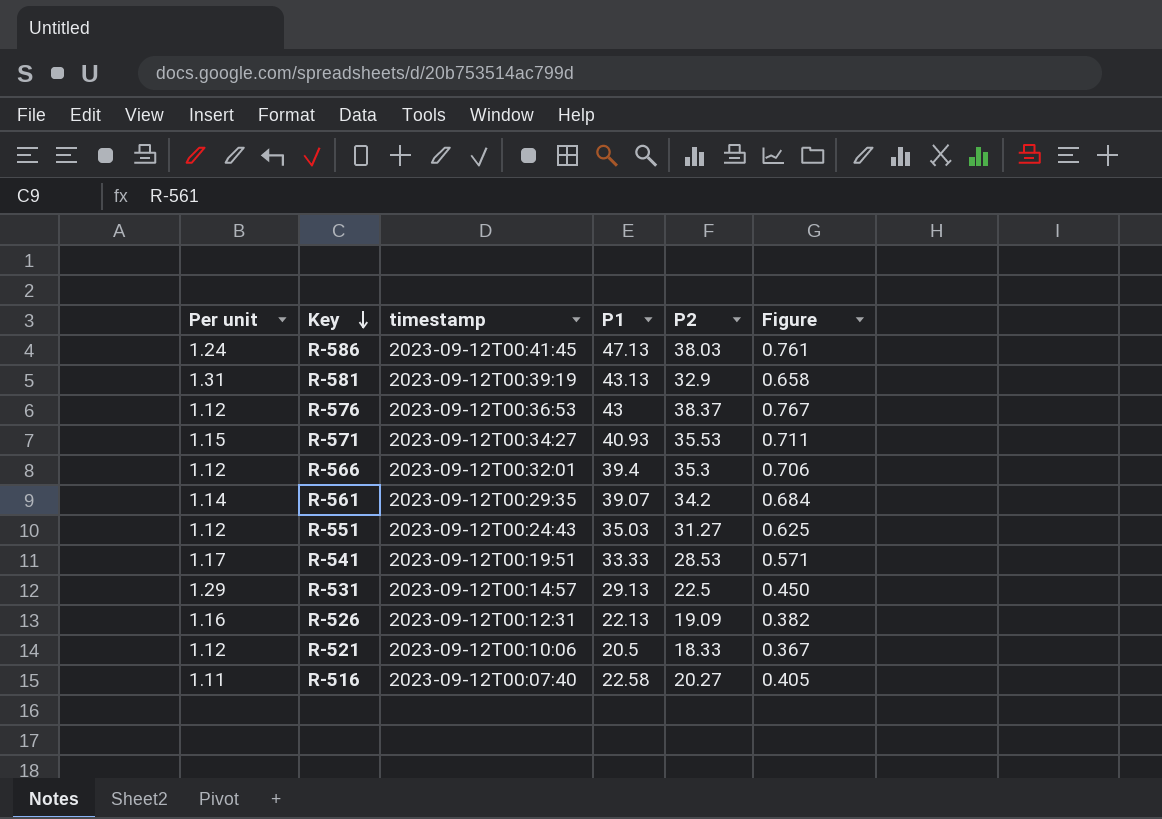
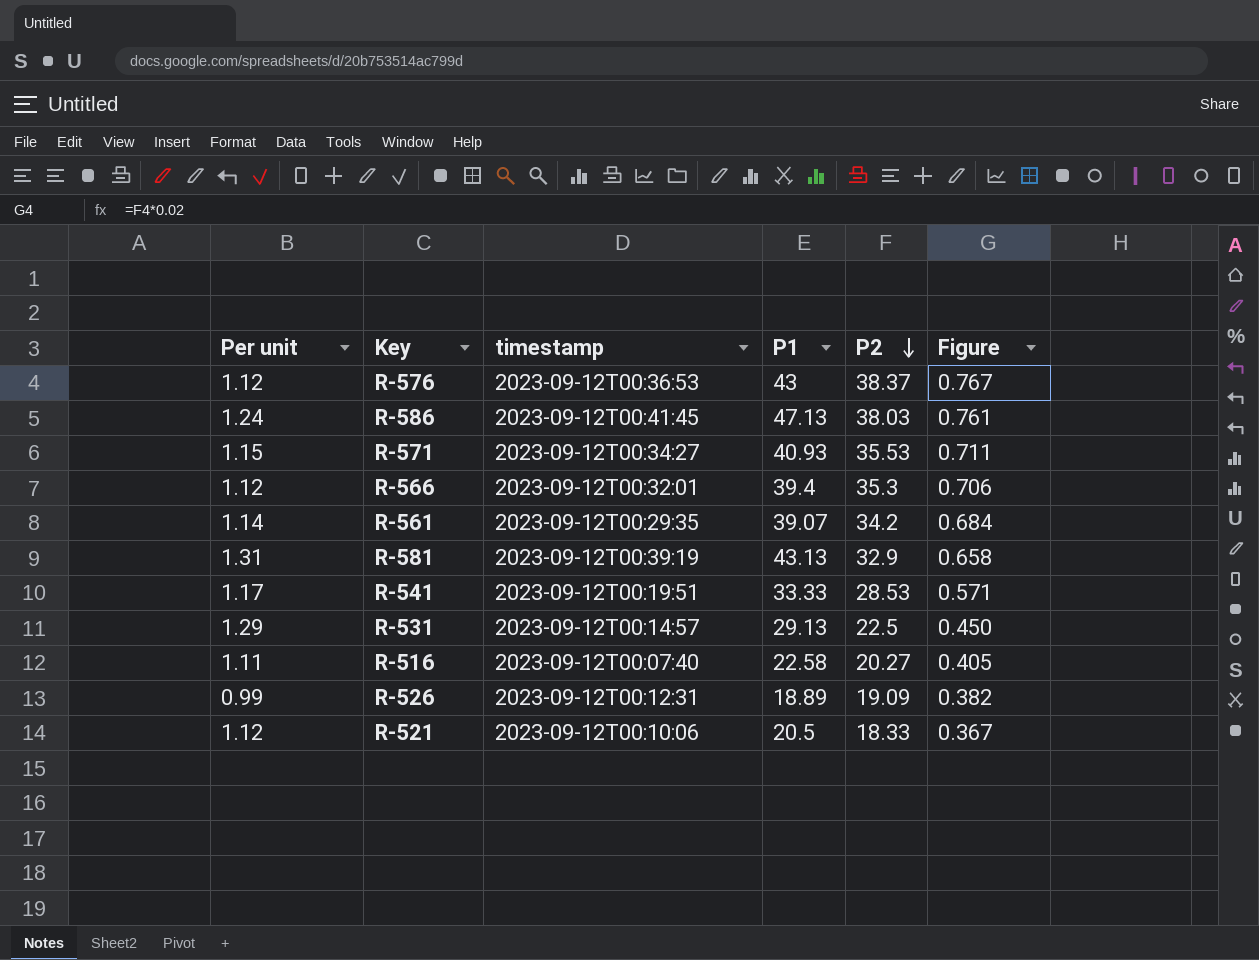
row order: Key descending -> P2 descending
row R-551: 1.12 | 2023-09-12T00:24:43 | 35.03 | 31.27 | 0.625 -> none
R-526 | Per unit: 1.16 -> 0.99
R-526 | P1: 22.13 -> 18.89

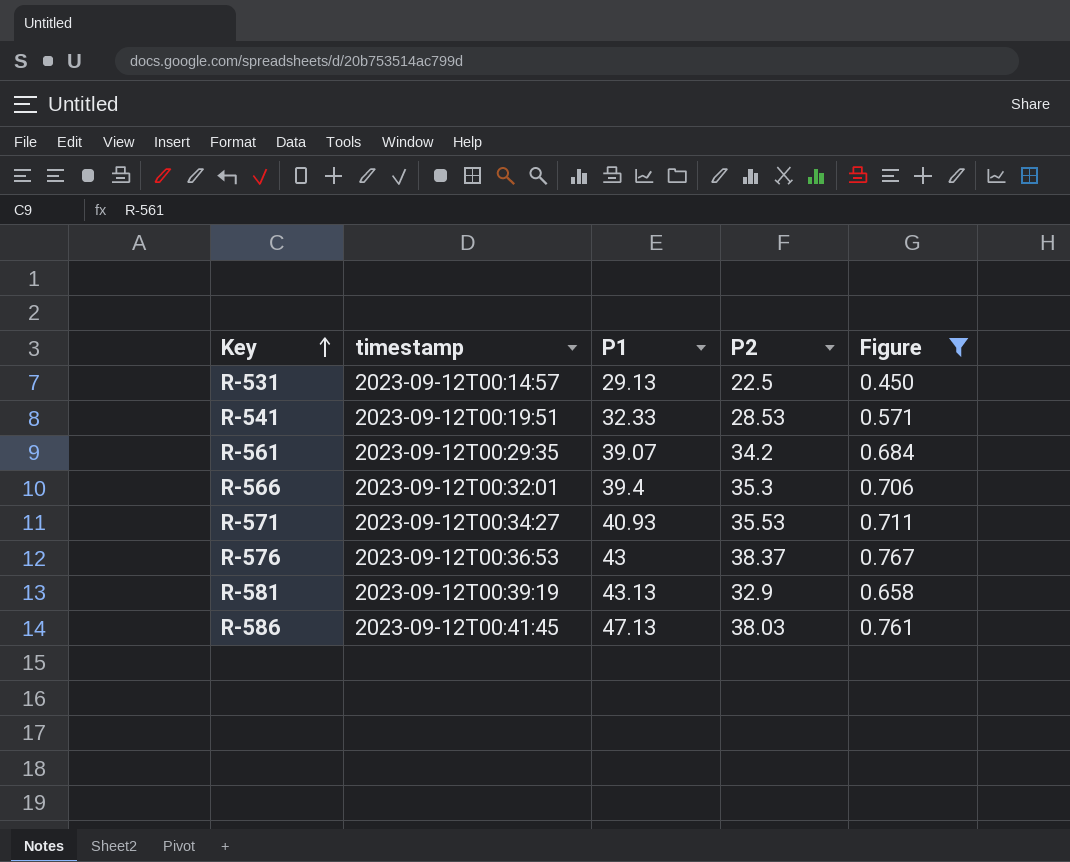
filter: none -> Figure >= 0.450
row order: P2 descending -> Key ascending
column Per unit | formula: [P1] / [P2] -> none
R-541 | P1: 33.33 -> 32.33

